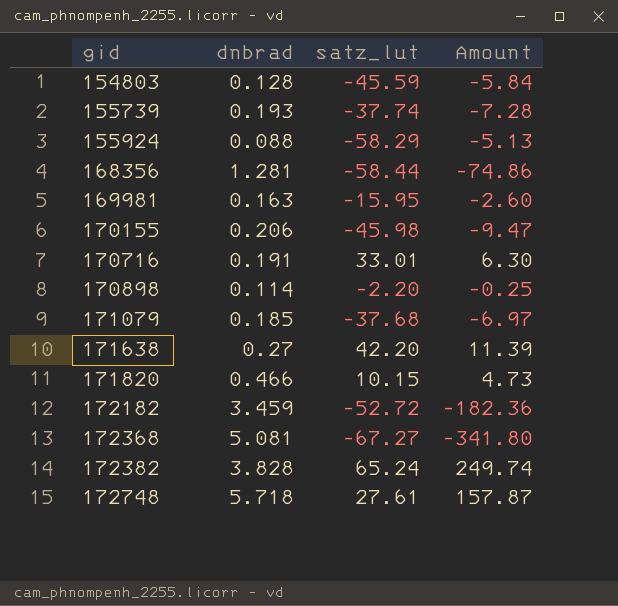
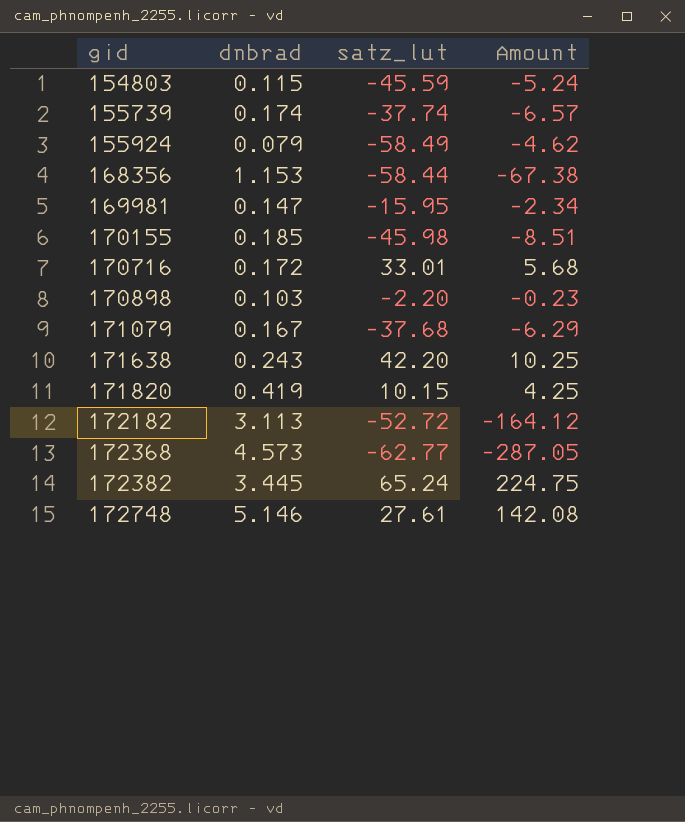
154803 | dnbrad: 0.128 -> 0.115
154803 | Amount: -5.84 -> -5.24
155739 | dnbrad: 0.193 -> 0.174
155739 | Amount: -7.28 -> -6.57
155924 | dnbrad: 0.088 -> 0.079
155924 | satz_lut: -58.29 -> -58.49
155924 | Amount: -5.13 -> -4.62
168356 | dnbrad: 1.281 -> 1.153
168356 | Amount: -74.86 -> -67.38
169981 | dnbrad: 0.163 -> 0.147
169981 | Amount: -2.60 -> -2.34
170155 | dnbrad: 0.206 -> 0.185
170155 | Amount: -9.47 -> -8.51
170716 | dnbrad: 0.191 -> 0.172
170716 | Amount: 6.30 -> 5.68
170898 | dnbrad: 0.114 -> 0.103
170898 | Amount: -0.25 -> -0.23
171079 | dnbrad: 0.185 -> 0.167
171079 | Amount: -6.97 -> -6.29
171638 | dnbrad: 0.27 -> 0.243
171638 | Amount: 11.39 -> 10.25
171820 | dnbrad: 0.466 -> 0.419
171820 | Amount: 4.73 -> 4.25
172182 | dnbrad: 3.459 -> 3.113
172182 | Amount: -182.36 -> -164.12
172368 | dnbrad: 5.081 -> 4.573
172368 | satz_lut: -67.27 -> -62.77
172368 | Amount: -341.80 -> -287.05
172382 | dnbrad: 3.828 -> 3.445
172382 | Amount: 249.74 -> 224.75
172748 | dnbrad: 5.718 -> 5.146
172748 | Amount: 157.87 -> 142.08

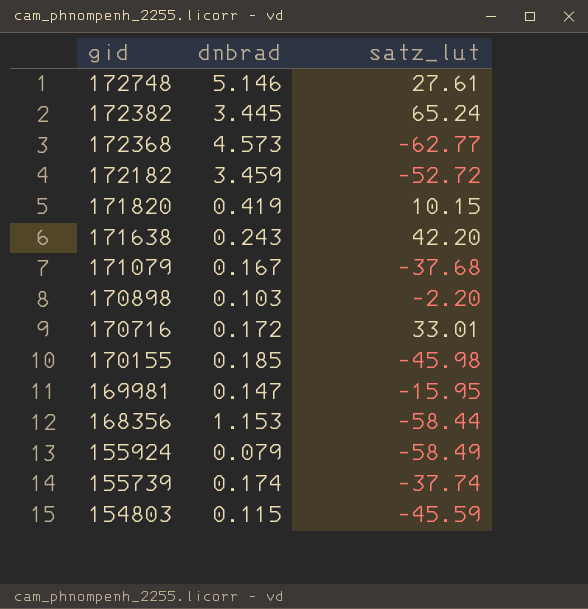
row order: gid ascending -> gid descending
column Amount | formula: [dnbrad] * [satz_lut] -> none
172182 | dnbrad: 3.113 -> 3.459

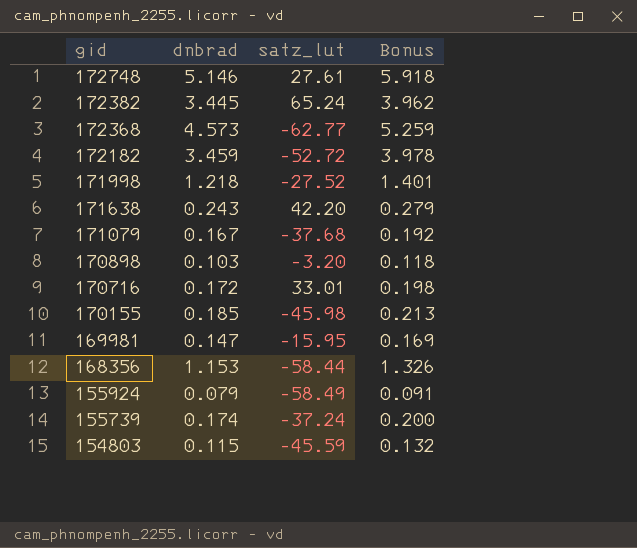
column Bonus | formula: none -> [dnbrad] * 1.15
row 171820: 0.419 | 10.15 -> none
row 171998: none -> 1.218 | -27.52 | 1.401
170898 | satz_lut: -2.20 -> -3.20
155739 | satz_lut: -37.74 -> -37.24

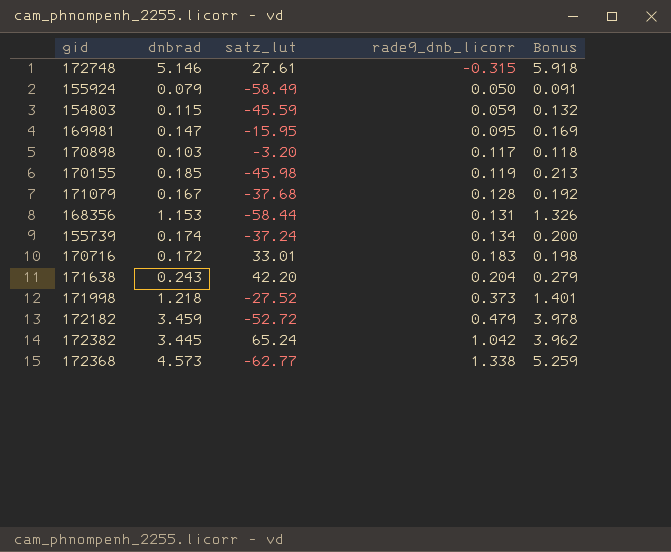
row order: gid descending -> rade9_dnb_licorr ascending
column rade9_dnb_licorr | position: none -> 4

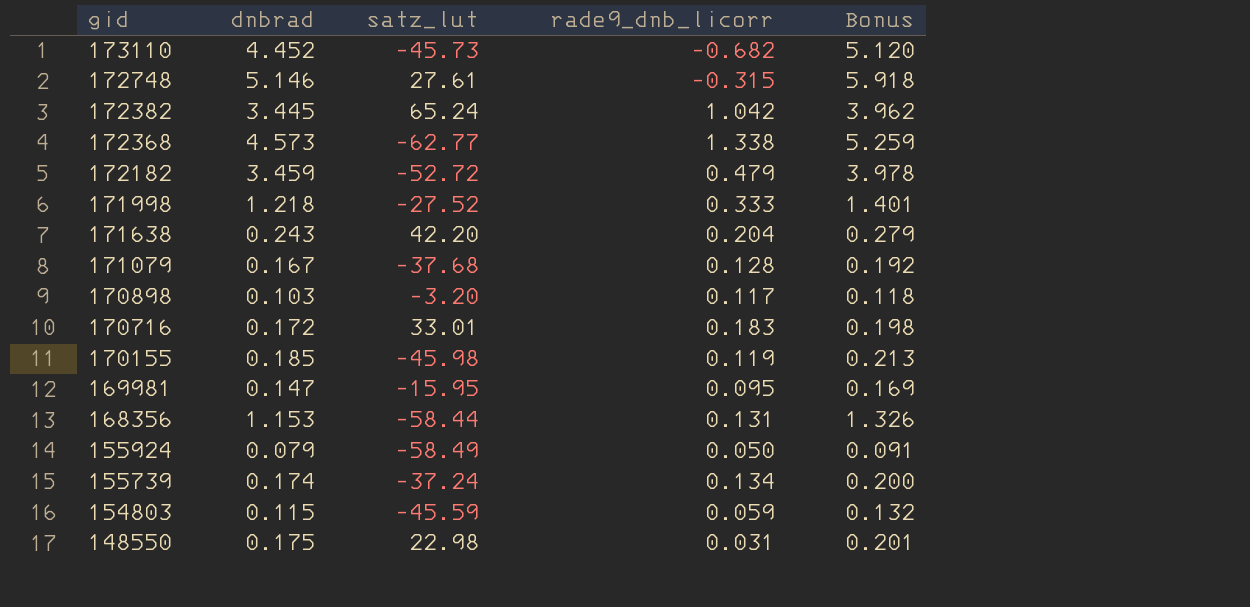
row order: rade9_dnb_licorr ascending -> gid descending
row 173110: none -> 4.452 | -45.73 | -0.682 | 5.120
171998 | rade9_dnb_licorr: 0.373 -> 0.333
row 148550: none -> 0.175 | 22.98 | 0.031 | 0.201

